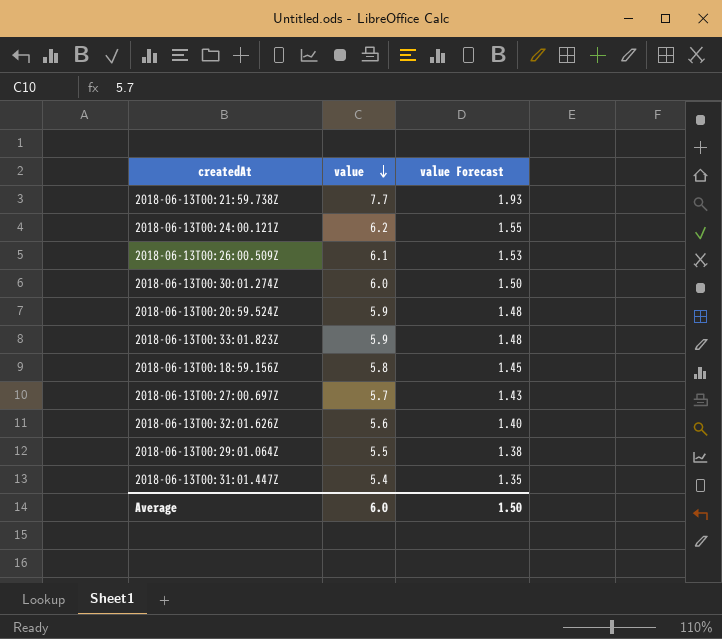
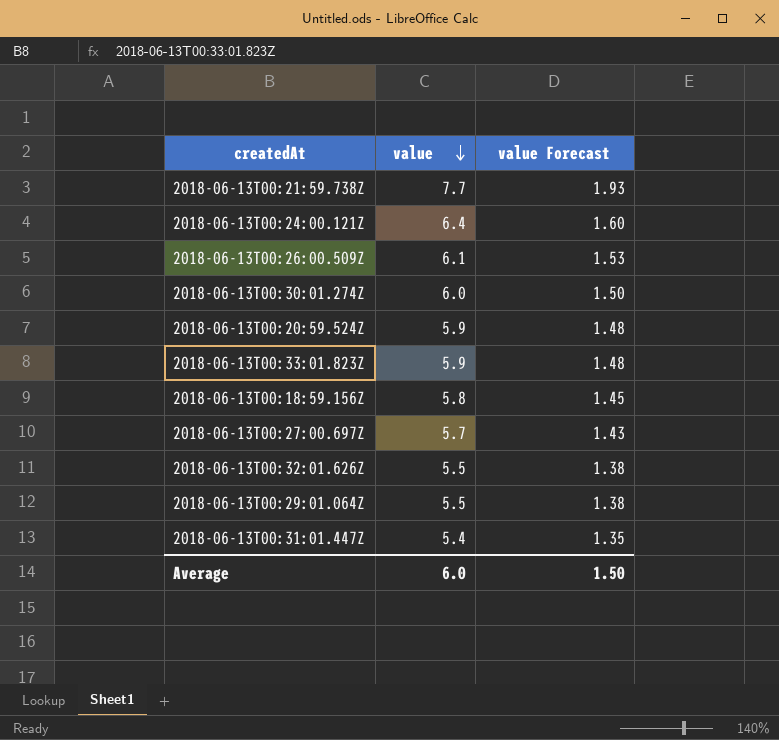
2018-06-13T00:24:00.121Z | value: 6.2 -> 6.4
2018-06-13T00:24:00.121Z | value Forecast: 1.55 -> 1.60
2018-06-13T00:32:01.626Z | value: 5.6 -> 5.5
2018-06-13T00:32:01.626Z | value Forecast: 1.40 -> 1.38

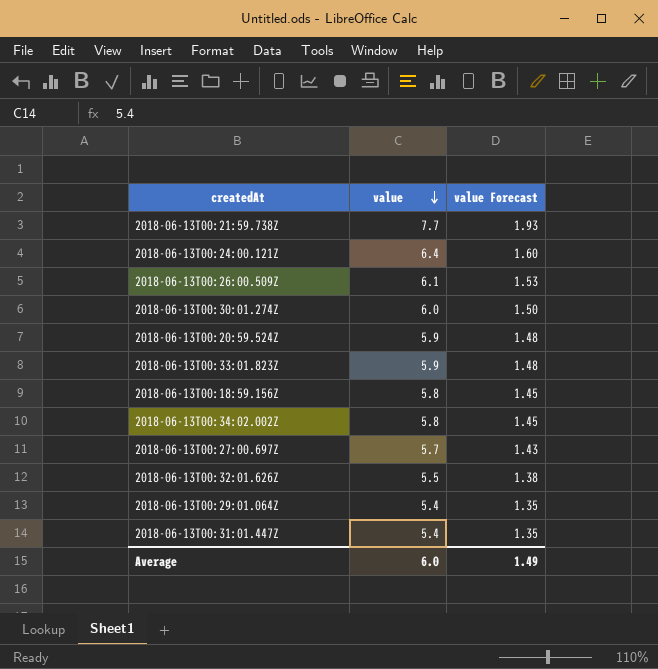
row 2018-06-13T00:34:02.002Z: none -> 5.8 | 1.45
2018-06-13T00:29:01.064Z | value: 5.5 -> 5.4
2018-06-13T00:29:01.064Z | value Forecast: 1.38 -> 1.35
Average | value Forecast: 1.50 -> 1.49

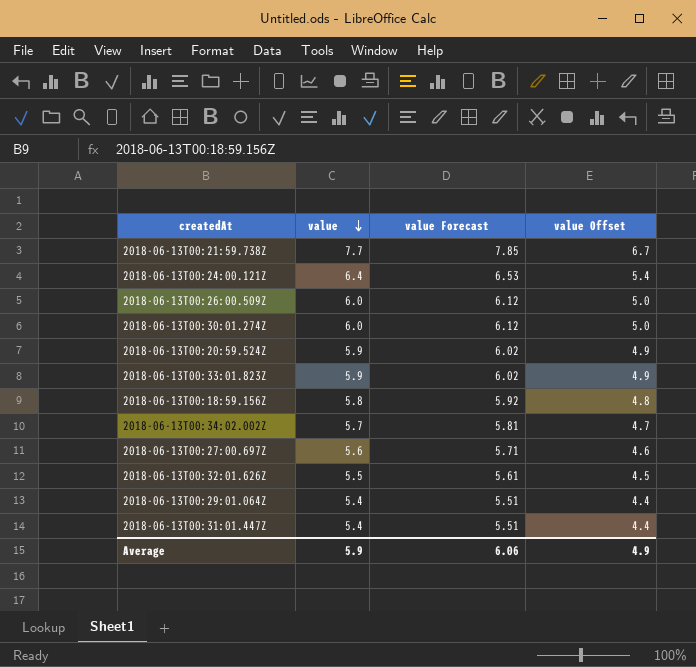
column value Forecast | formula: [value] * 0.25 -> [value] * 1.02
column value Offset | formula: none -> [value] - 1
2018-06-13T00:26:00.509Z | value: 6.1 -> 6.0
2018-06-13T00:34:02.002Z | value: 5.8 -> 5.7
2018-06-13T00:27:00.697Z | value: 5.7 -> 5.6
Average | value: 6.0 -> 5.9
Average | value Forecast: 1.49 -> 6.06

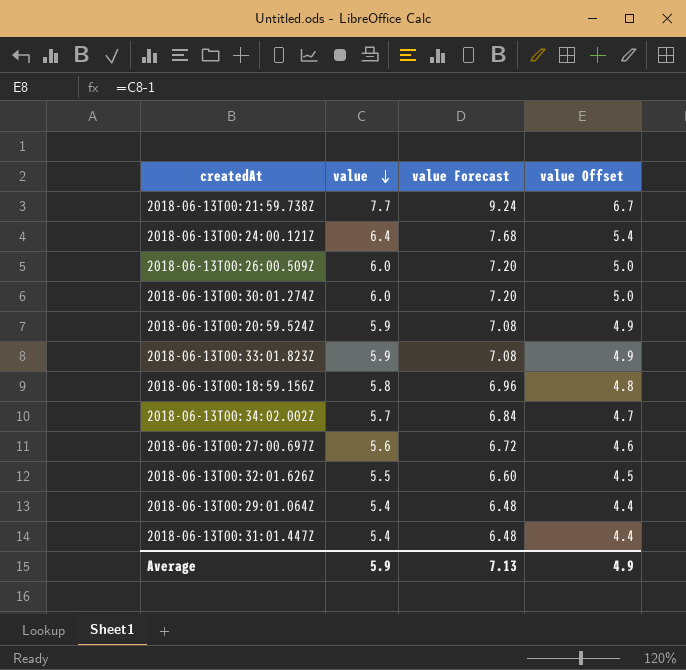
column value Forecast | formula: [value] * 1.02 -> [value] * 1.2
Average | value Forecast: 6.06 -> 7.13

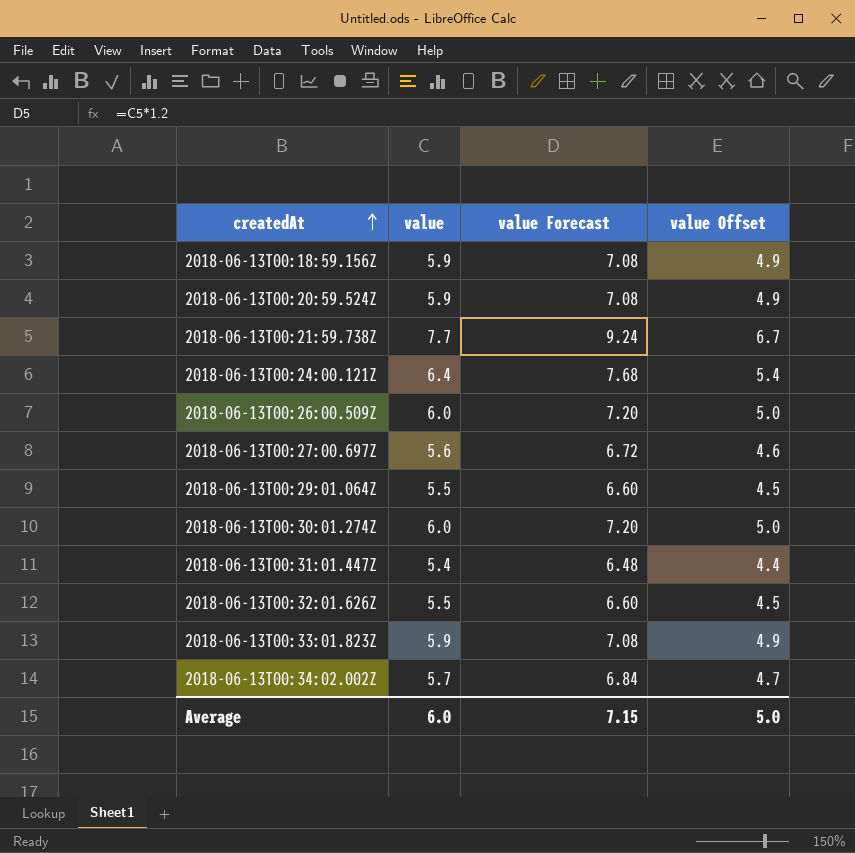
row order: value descending -> createdAt ascending
2018-06-13T00:18:59.156Z | value: 5.8 -> 5.9
2018-06-13T00:18:59.156Z | value Forecast: 6.96 -> 7.08
2018-06-13T00:18:59.156Z | value Offset: 4.8 -> 4.9
2018-06-13T00:29:01.064Z | value: 5.4 -> 5.5
2018-06-13T00:29:01.064Z | value Forecast: 6.48 -> 6.60
2018-06-13T00:29:01.064Z | value Offset: 4.4 -> 4.5
Average | value: 5.9 -> 6.0
Average | value Forecast: 7.13 -> 7.15
Average | value Offset: 4.9 -> 5.0

